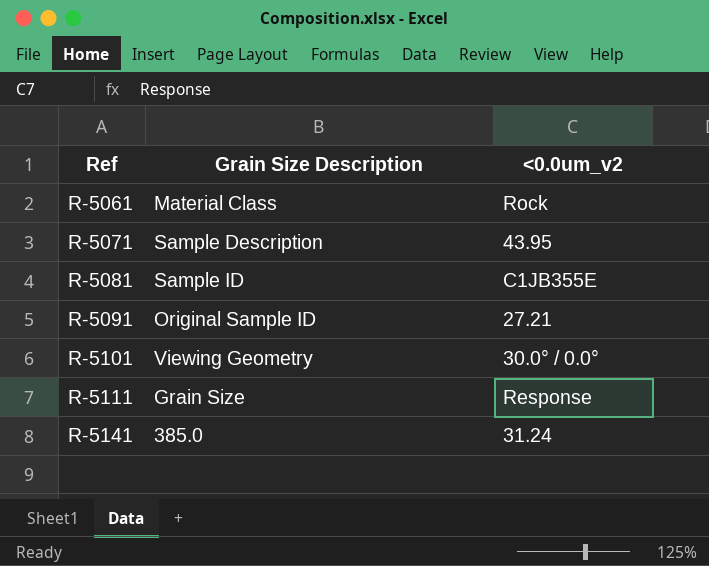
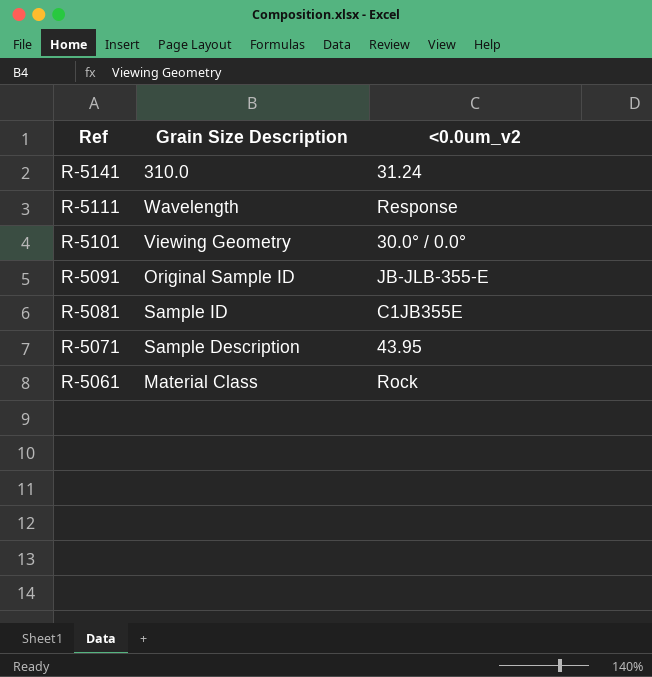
row order: Ref ascending -> Ref descending
R-5141 | Grain Size Description: 385.0 -> 310.0
R-5111 | Grain Size Description: Grain Size -> Wavelength
R-5091 | <0.0um_v2: 27.21 -> JB-JLB-355-E

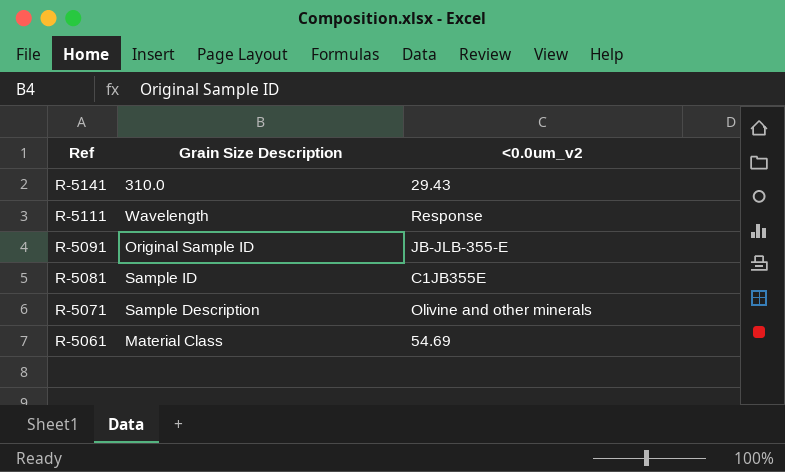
row R-5101: Viewing Geometry | 30.0° / 0.0° -> none
R-5141 | <0.0um_v2: 31.24 -> 29.43
R-5071 | <0.0um_v2: 43.95 -> Olivine and other minerals
R-5061 | <0.0um_v2: Rock -> 54.69

